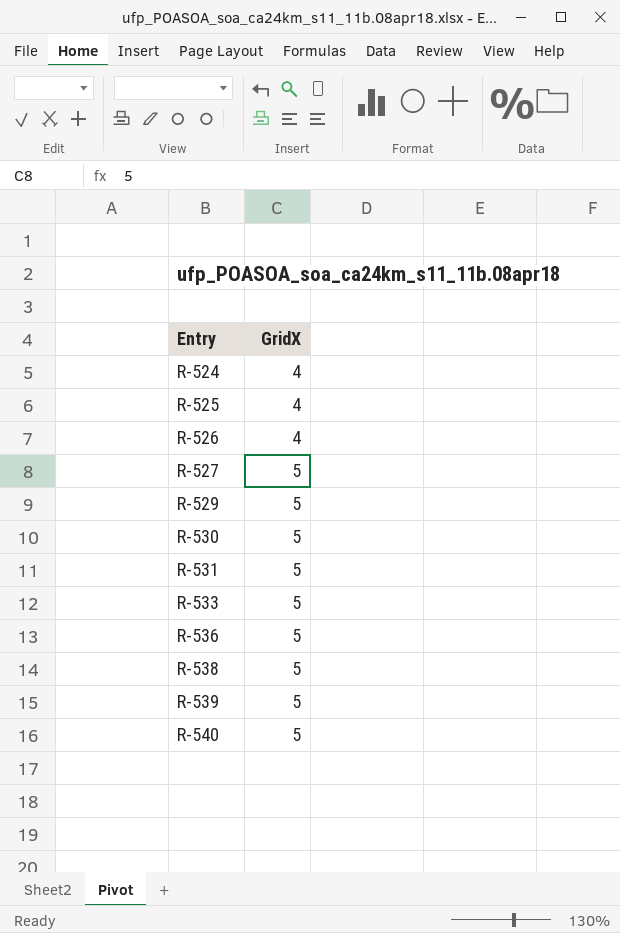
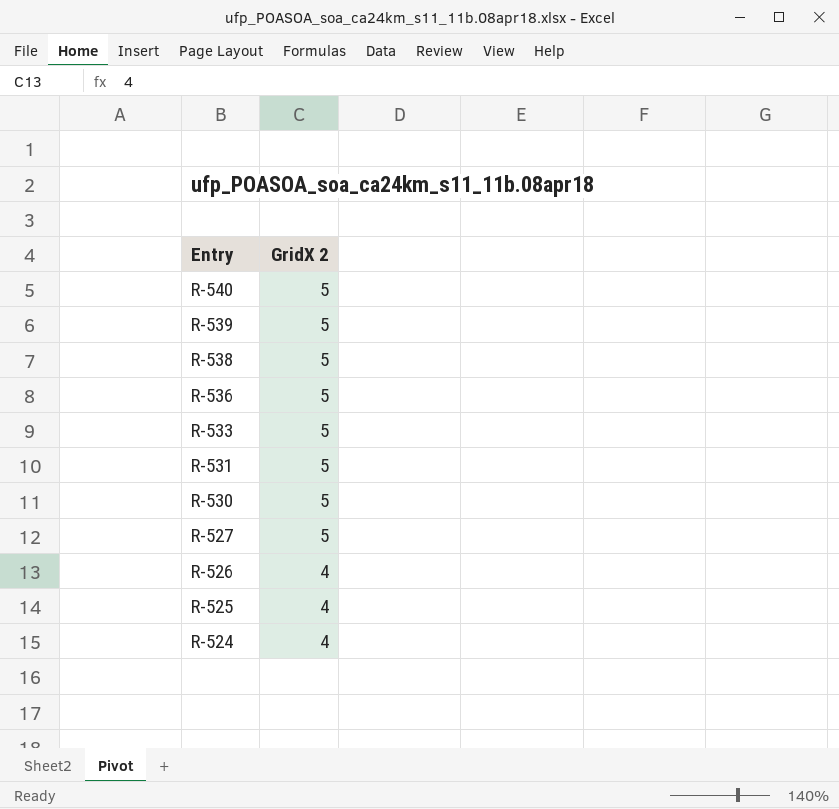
row order: Entry ascending -> Entry descending
column name: GridX -> GridX 2
row R-529: 5 -> none

